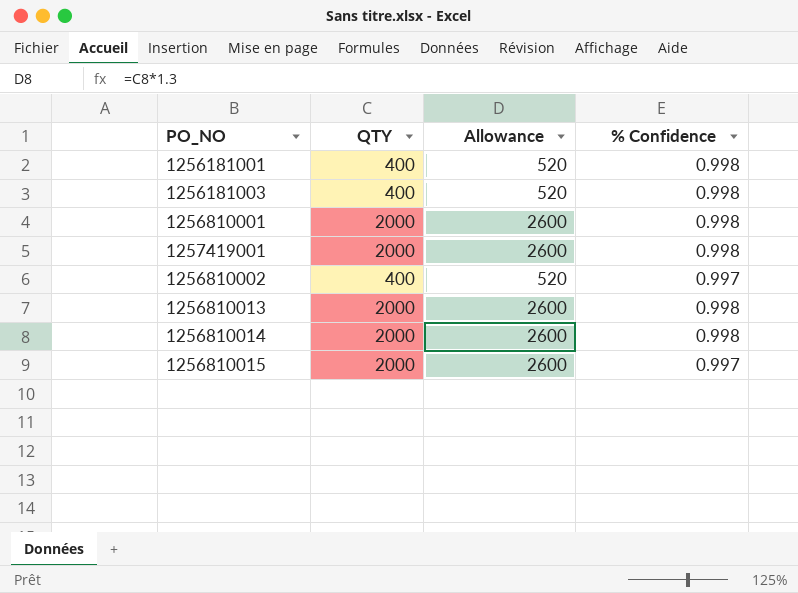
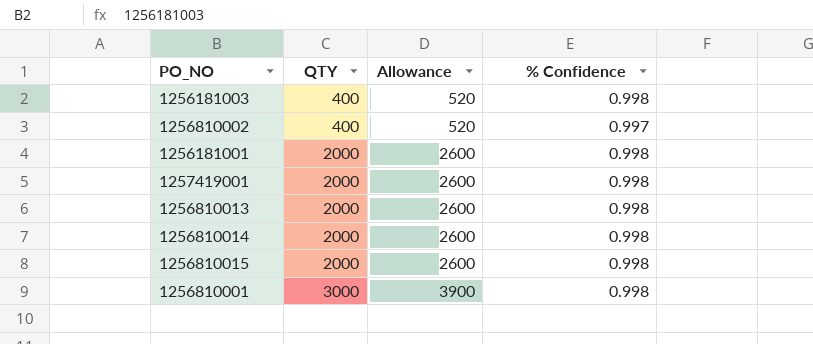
row order: none -> QTY ascending
1256181001 | QTY: 400 -> 2000
1256181001 | Allowance: 520 -> 2600
1256810015 | % Confidence: 0.997 -> 0.998
1256810001 | QTY: 2000 -> 3000
1256810001 | Allowance: 2600 -> 3900

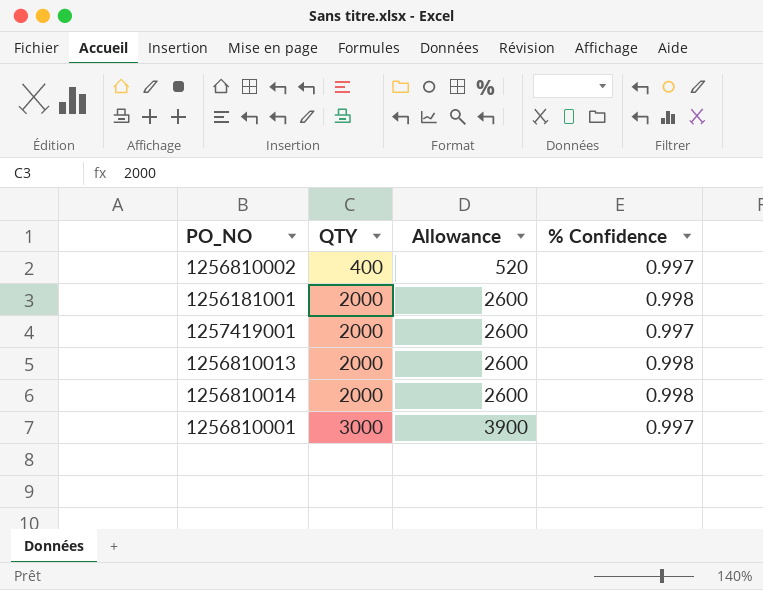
row 1256181003: 400 | 520 | 0.998 -> none
row 1256810015: 2000 | 2600 | 0.998 -> none
1257419001 | % Confidence: 0.998 -> 0.997
1256810001 | % Confidence: 0.998 -> 0.997

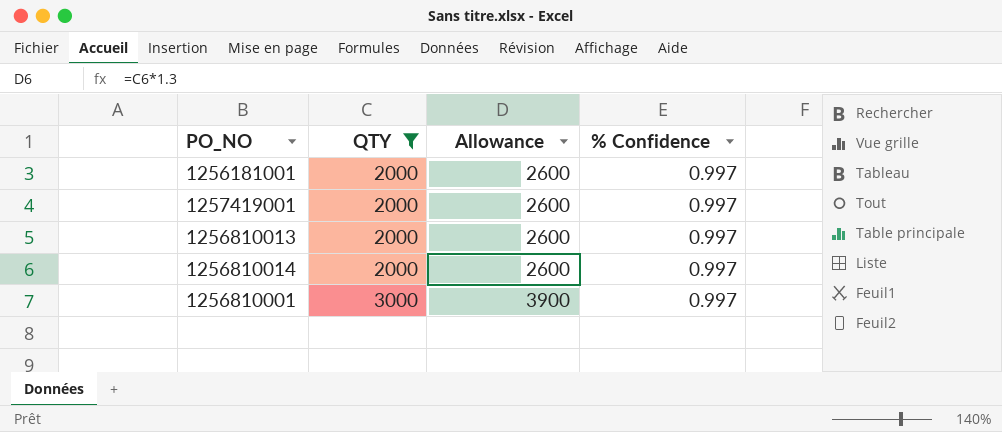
filter: none -> QTY != 400
1256181001 | % Confidence: 0.998 -> 0.997
1256810013 | % Confidence: 0.998 -> 0.997
1256810014 | % Confidence: 0.998 -> 0.997

